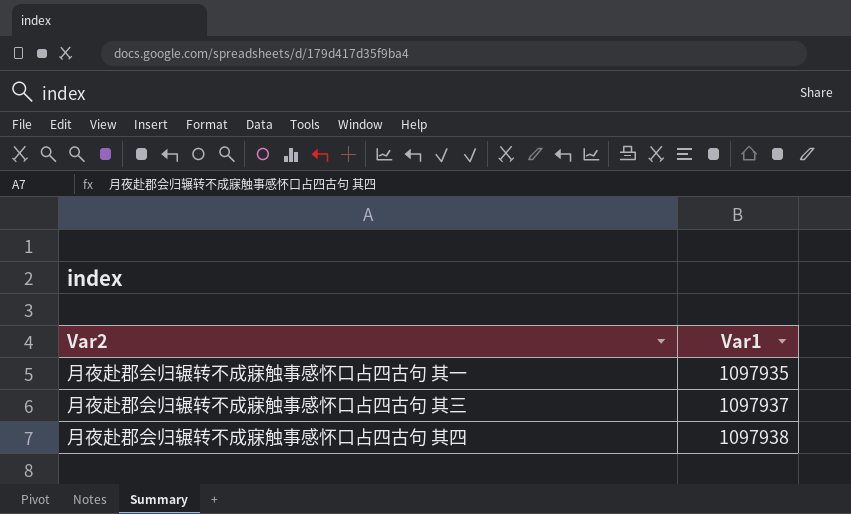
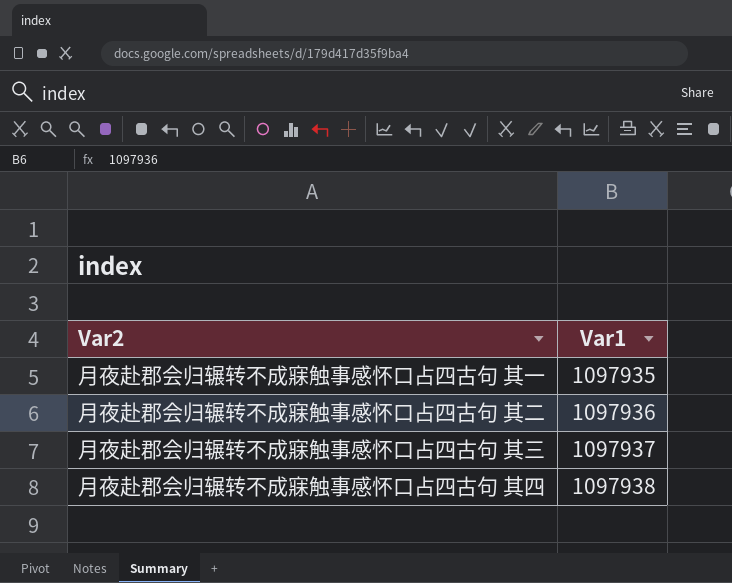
row 月夜赴郡会归辗转不成寐触事感怀口占四古句 其二: none -> 1097936

